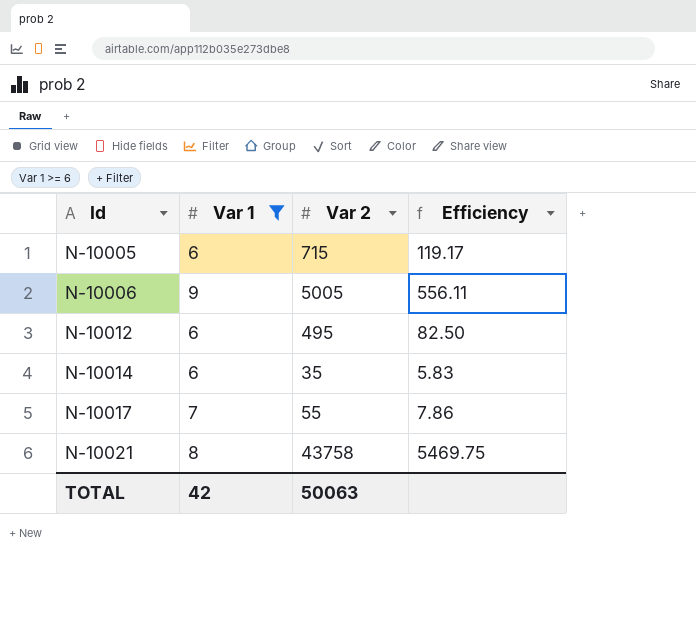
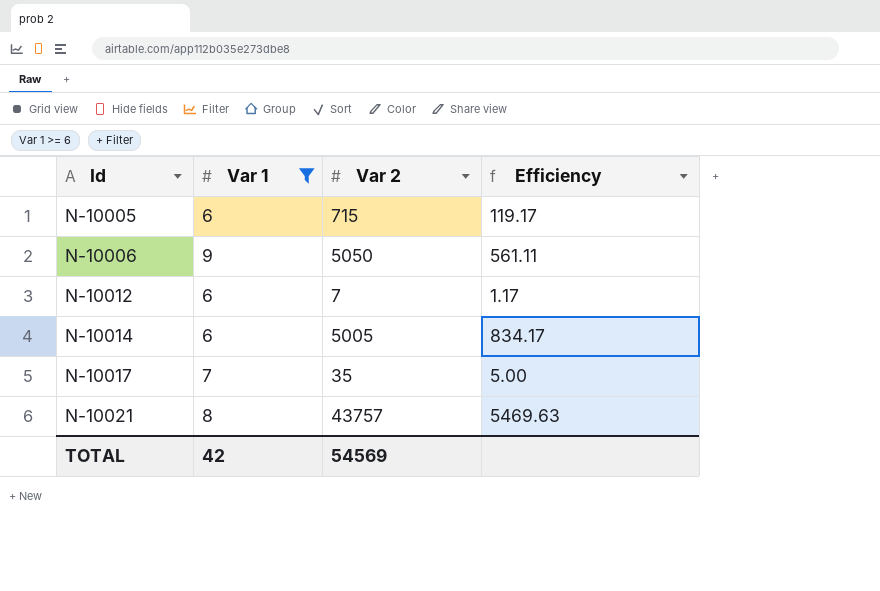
N-10006 | Var 2: 5005 -> 5050
N-10006 | Efficiency: 556.11 -> 561.11
N-10012 | Var 2: 495 -> 7
N-10012 | Efficiency: 82.50 -> 1.17
N-10014 | Var 2: 35 -> 5005
N-10014 | Efficiency: 5.83 -> 834.17
N-10017 | Var 2: 55 -> 35
N-10017 | Efficiency: 7.86 -> 5.00
N-10021 | Var 2: 43758 -> 43757
N-10021 | Efficiency: 5469.75 -> 5469.63
TOTAL | Var 2: 50063 -> 54569

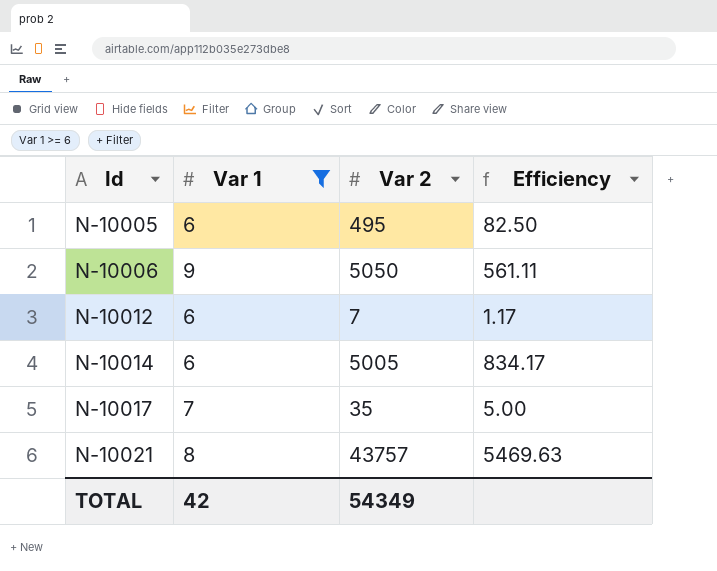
N-10005 | Var 2: 715 -> 495
N-10005 | Efficiency: 119.17 -> 82.50
TOTAL | Var 2: 54569 -> 54349

